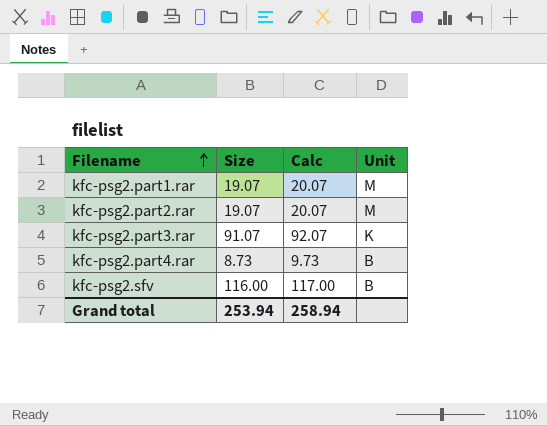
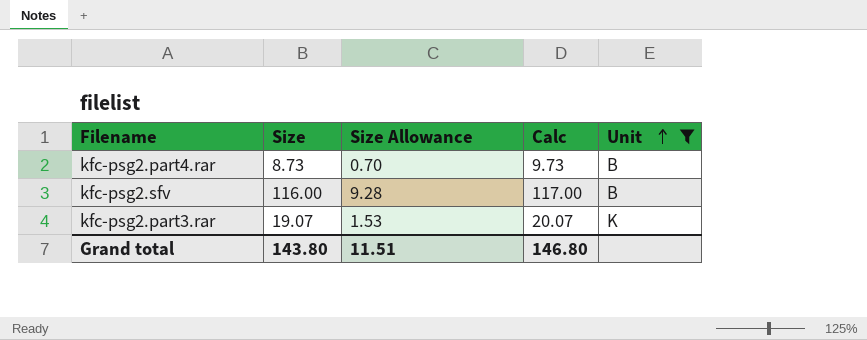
filter: none -> Unit != M
row order: Filename ascending -> Unit ascending
column Size Allowance | formula: none -> [Size] * 0.08
kfc-psg2.part3.rar | Size: 91.07 -> 19.07
kfc-psg2.part3.rar | Calc: 92.07 -> 20.07
Grand total | Size: 253.94 -> 143.80
Grand total | Calc: 258.94 -> 146.80

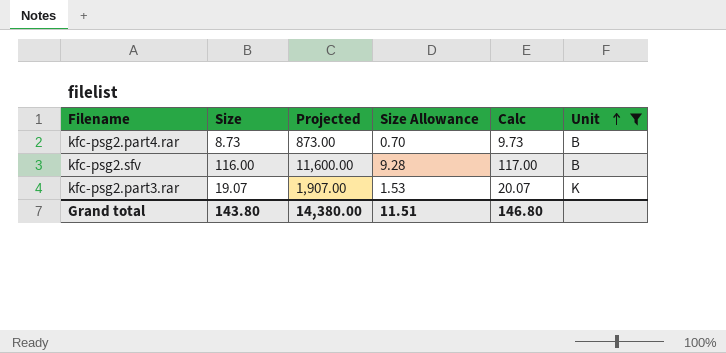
column Projected | formula: none -> [Size] * 100

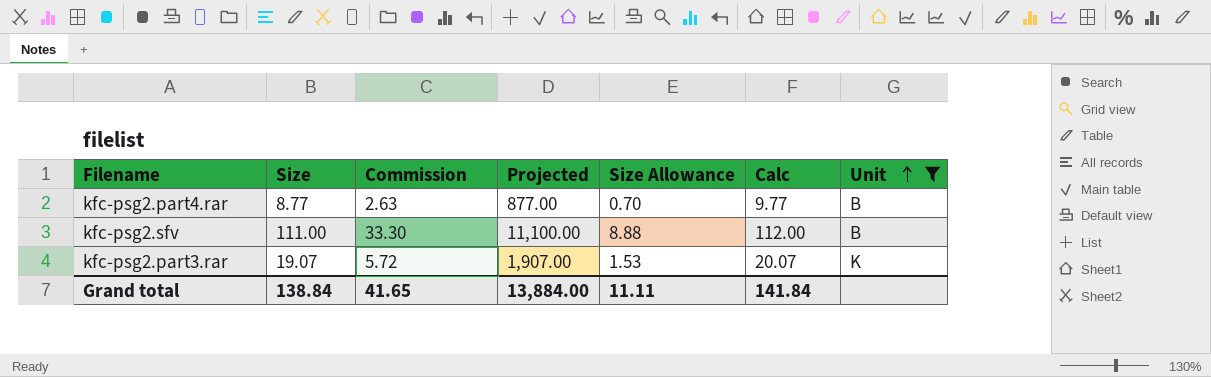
column Commission | formula: none -> [Size] * 0.3
kfc-psg2.part4.rar | Size: 8.73 -> 8.77
kfc-psg2.part4.rar | Projected: 873.00 -> 877.00
kfc-psg2.part4.rar | Calc: 9.73 -> 9.77
kfc-psg2.sfv | Size: 116.00 -> 111.00
kfc-psg2.sfv | Projected: 11,600.00 -> 11,100.00
kfc-psg2.sfv | Size Allowance: 9.28 -> 8.88
kfc-psg2.sfv | Calc: 117.00 -> 112.00
Grand total | Size: 143.80 -> 138.84
Grand total | Projected: 14,380.00 -> 13,884.00
Grand total | Size Allowance: 11.51 -> 11.11
Grand total | Calc: 146.80 -> 141.84

